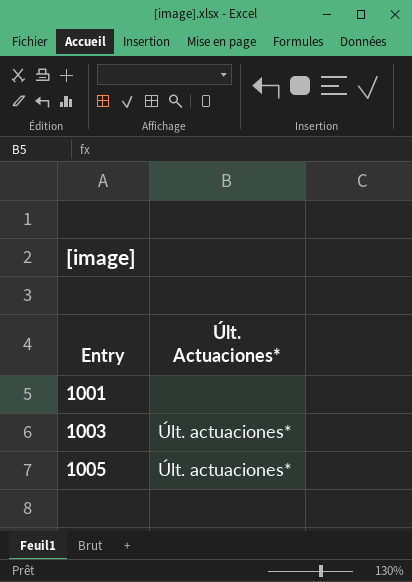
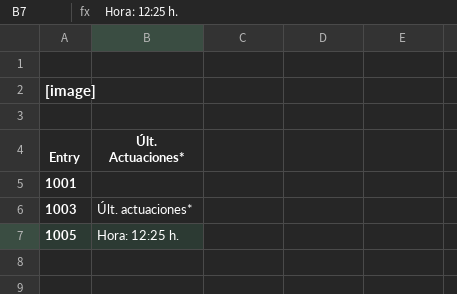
1005 | Últ. Actuaciones*: Últ. actuaciones* -> Hora: 12:25 h.

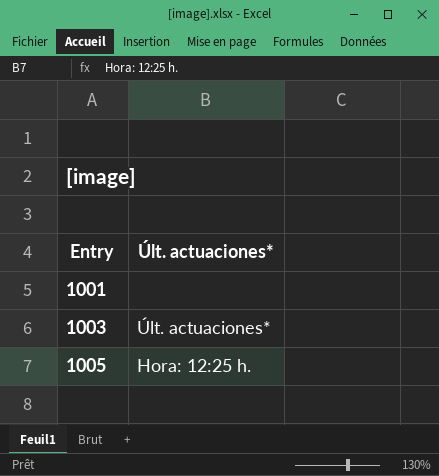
column name: Últ. Actuaciones* -> Últ. actuaciones*

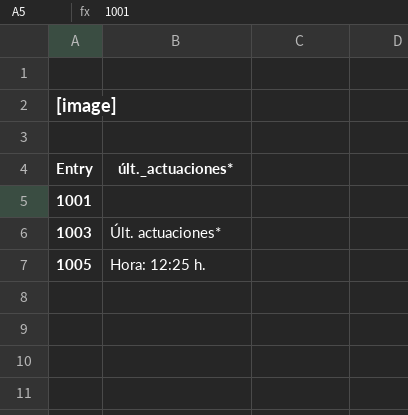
column name: Últ. actuaciones* -> últ._actuaciones*

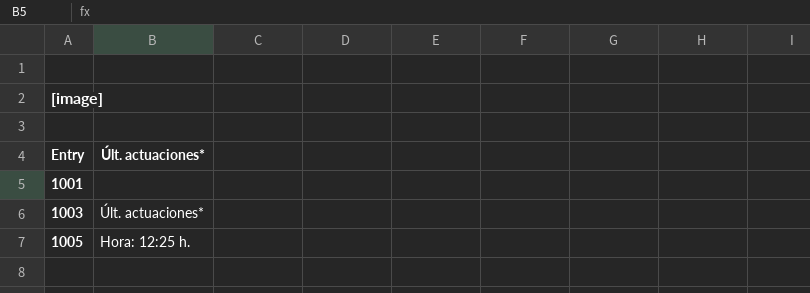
column name: últ._actuaciones* -> Últ. actuaciones*

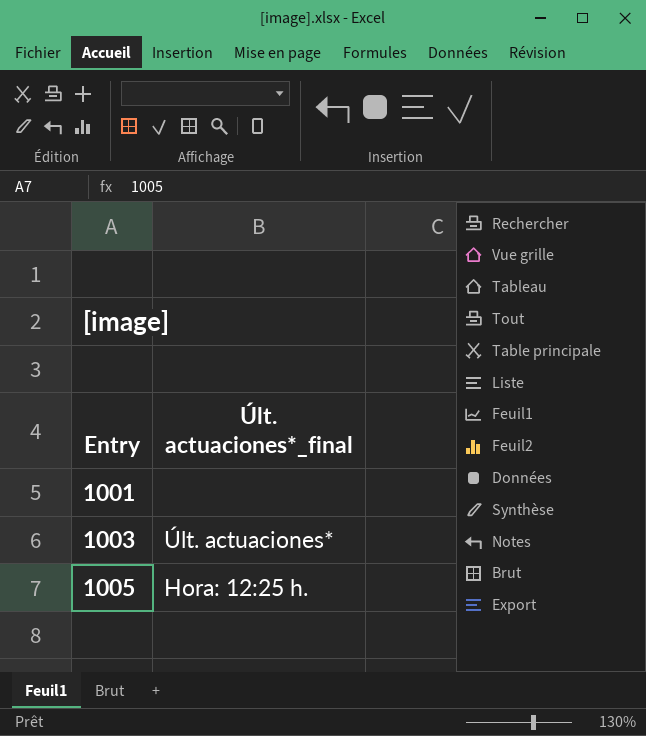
column name: Últ. actuaciones* -> Últ. actuaciones*_final

